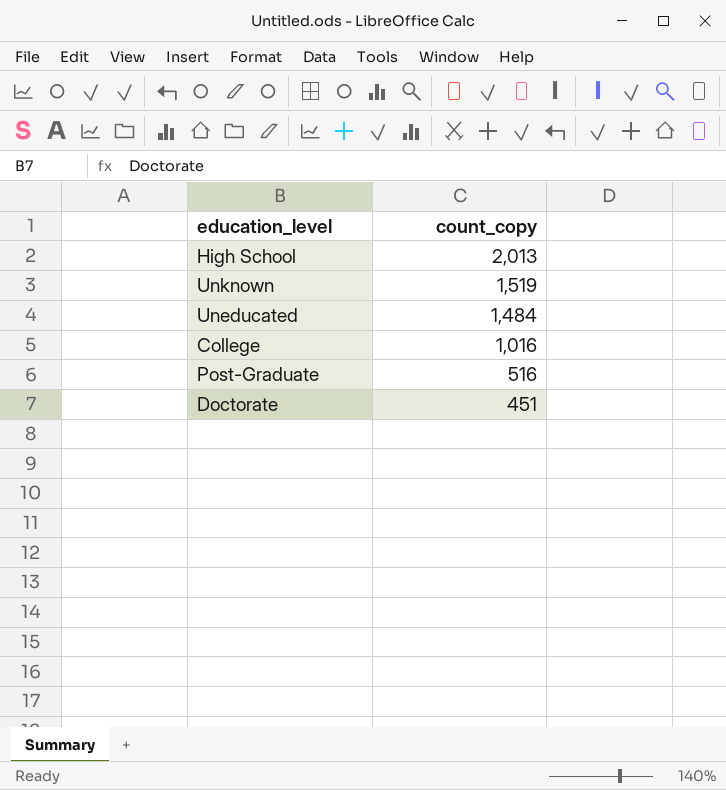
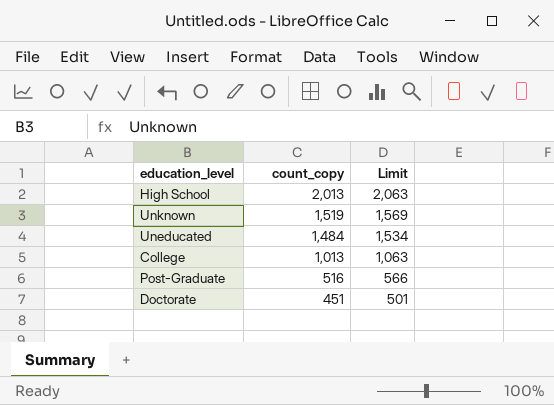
column Limit | formula: none -> [count_copy] + 50
College | count_copy: 1,016 -> 1,013

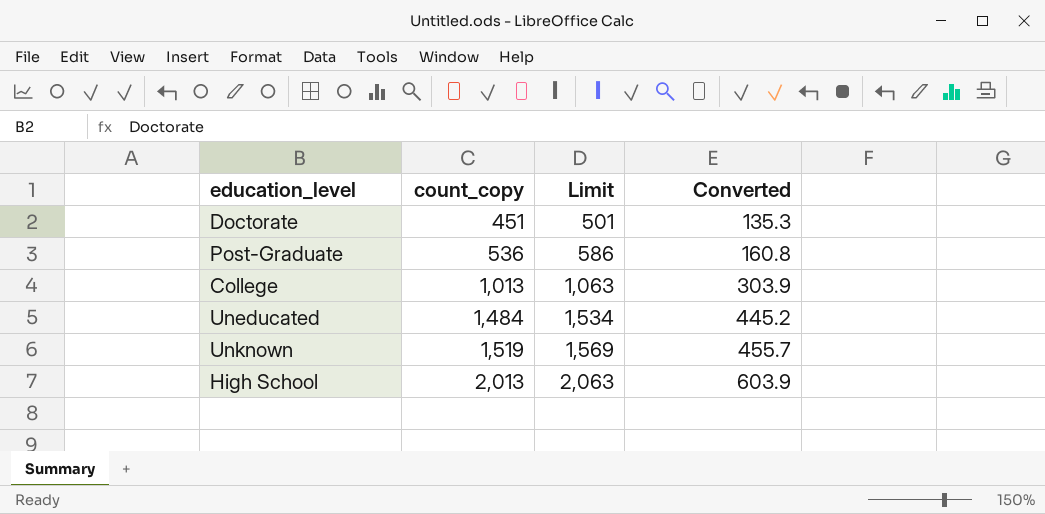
row order: count_copy descending -> count_copy ascending
column Converted | formula: none -> [count_copy] * 0.3
Post-Graduate | count_copy: 516 -> 536
Post-Graduate | Limit: 566 -> 586

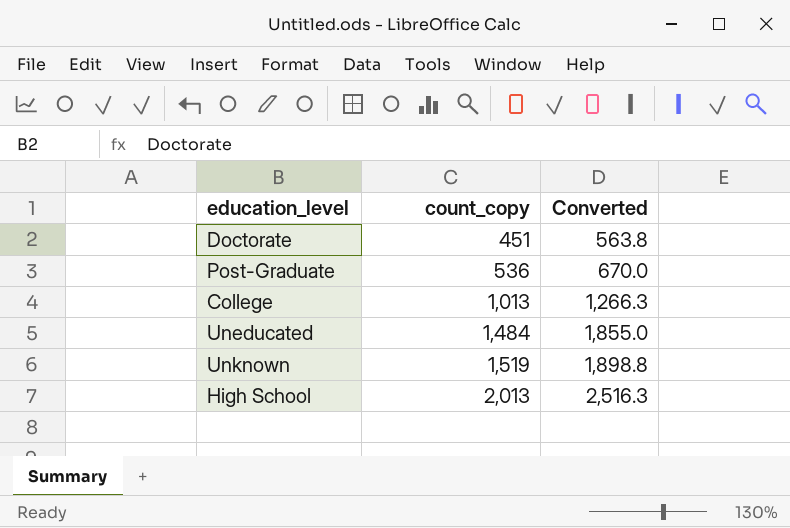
column Limit | formula: [count_copy] + 50 -> none
column Converted | formula: [count_copy] * 0.3 -> [count_copy] * 1.25

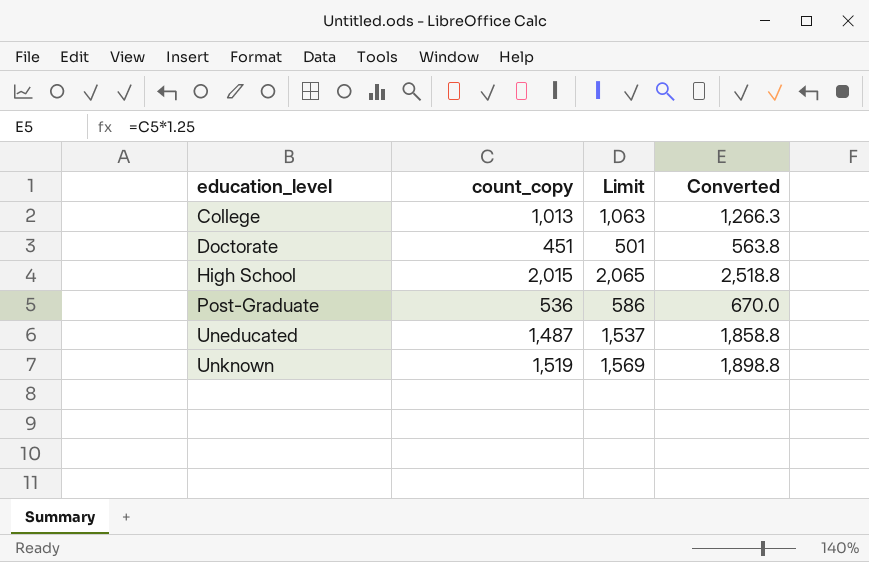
row order: count_copy ascending -> education_level ascending
column Limit | formula: none -> [count_copy] + 50
High School | count_copy: 2,013 -> 2,015
High School | Converted: 2,516.3 -> 2,518.8
Uneducated | count_copy: 1,484 -> 1,487
Uneducated | Converted: 1,855.0 -> 1,858.8

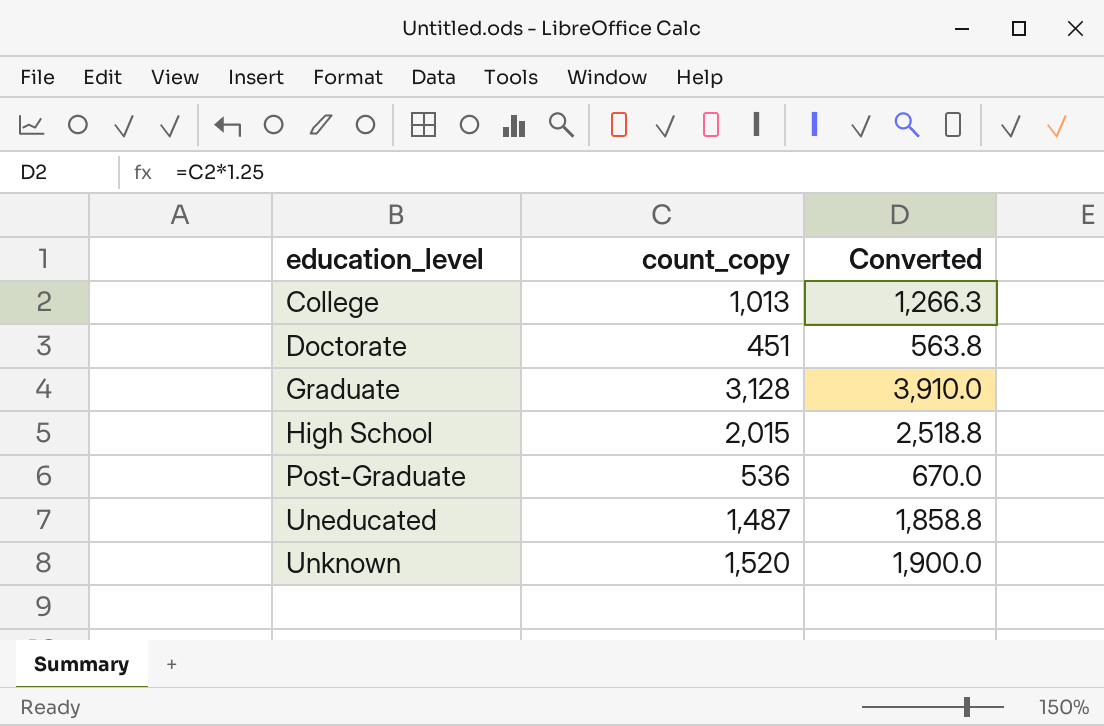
column Limit | formula: [count_copy] + 50 -> none
row Graduate: none -> 3,128 | 3,910.0
Unknown | count_copy: 1,519 -> 1,520
Unknown | Converted: 1,898.8 -> 1,900.0

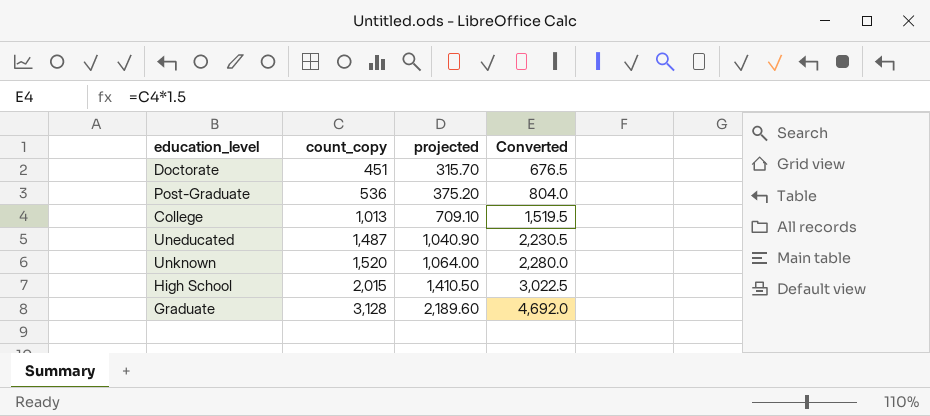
row order: education_level ascending -> count_copy ascending
column projected | formula: none -> [count_copy] * 0.7
column Converted | formula: [count_copy] * 1.25 -> [count_copy] * 1.5

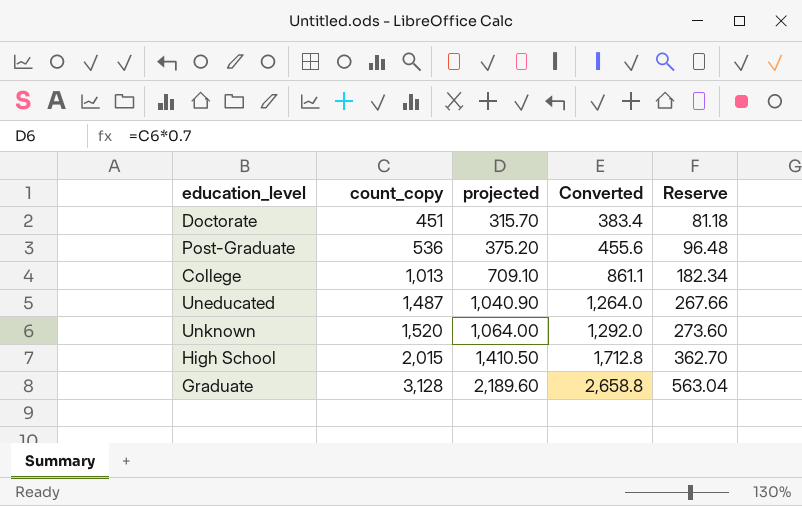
column Converted | formula: [count_copy] * 1.5 -> [count_copy] * 0.85
column Reserve | formula: none -> [count_copy] * 0.18

